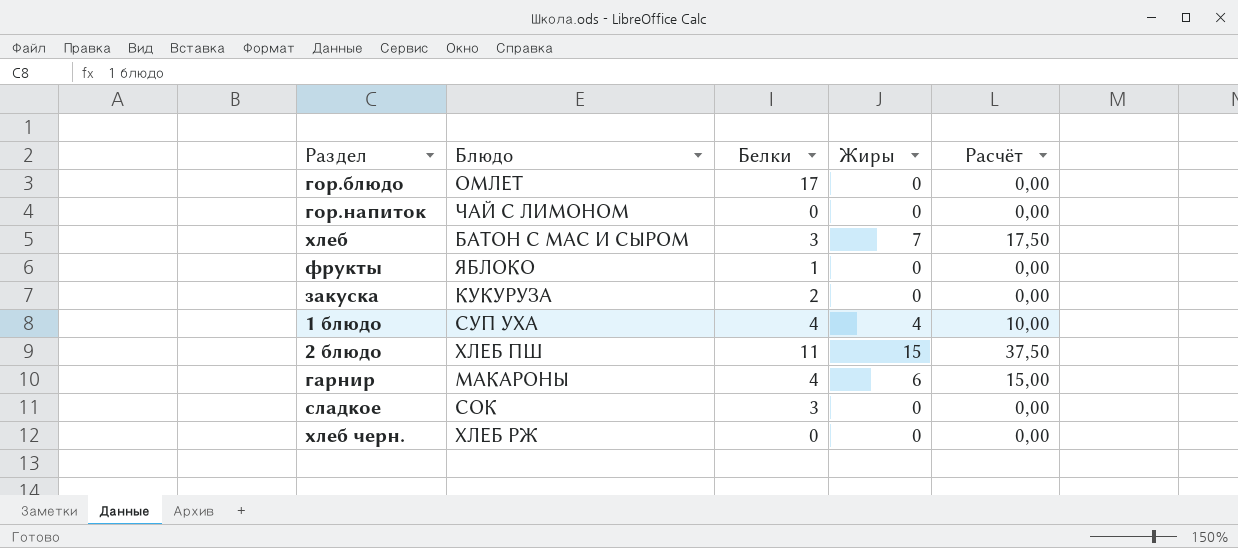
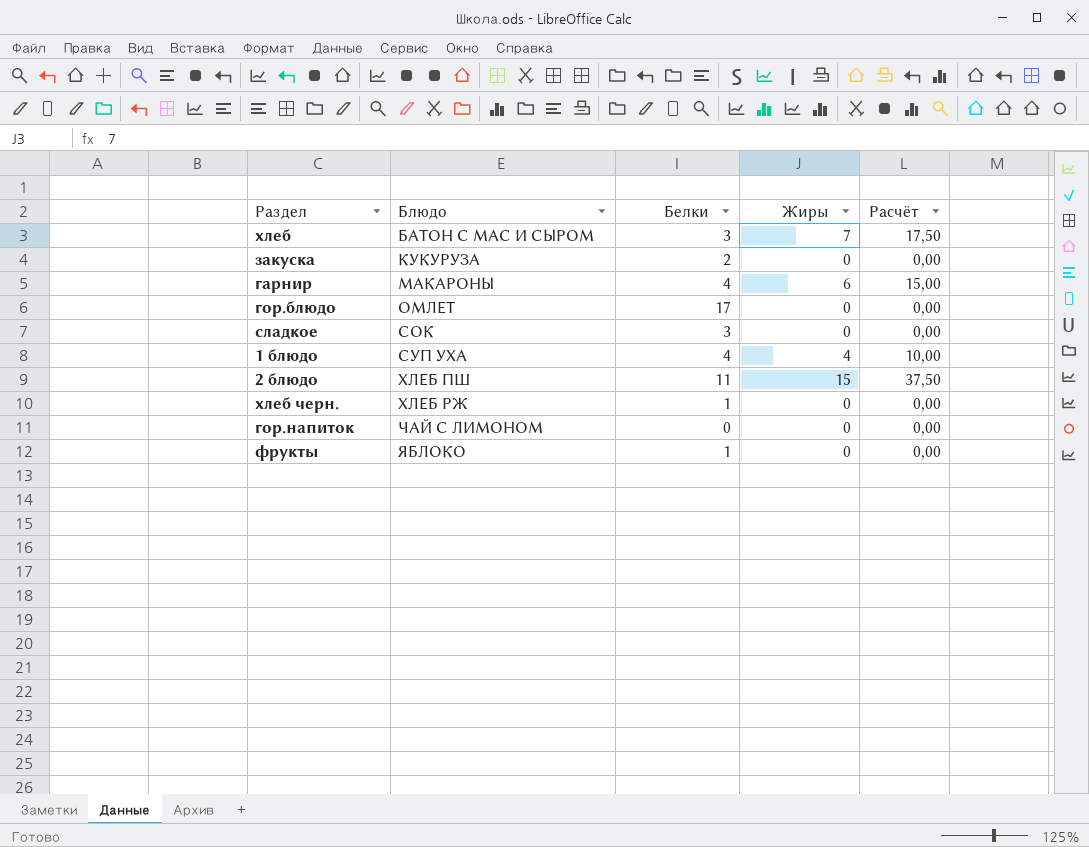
row order: none -> Блюдо ascending
хлеб черн. | Белки: 0 -> 1

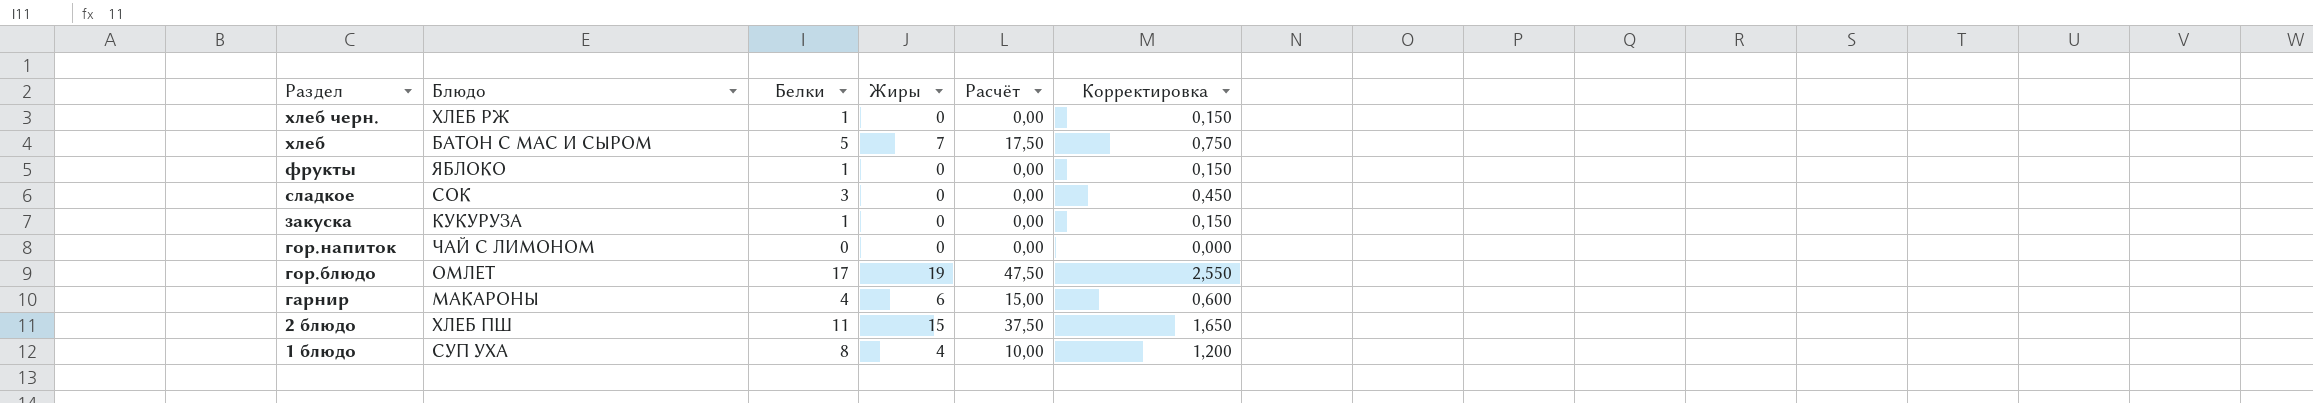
row order: Блюдо ascending -> Раздел descending
column Корректировка | formula: none -> [Белки] * 0,15
хлеб | Белки: 3 -> 5
закуска | Белки: 2 -> 1
гор.блюдо | Жиры: 0 -> 19
гор.блюдо | Расчёт: 0,00 -> 47,50
1 блюдо | Белки: 4 -> 8

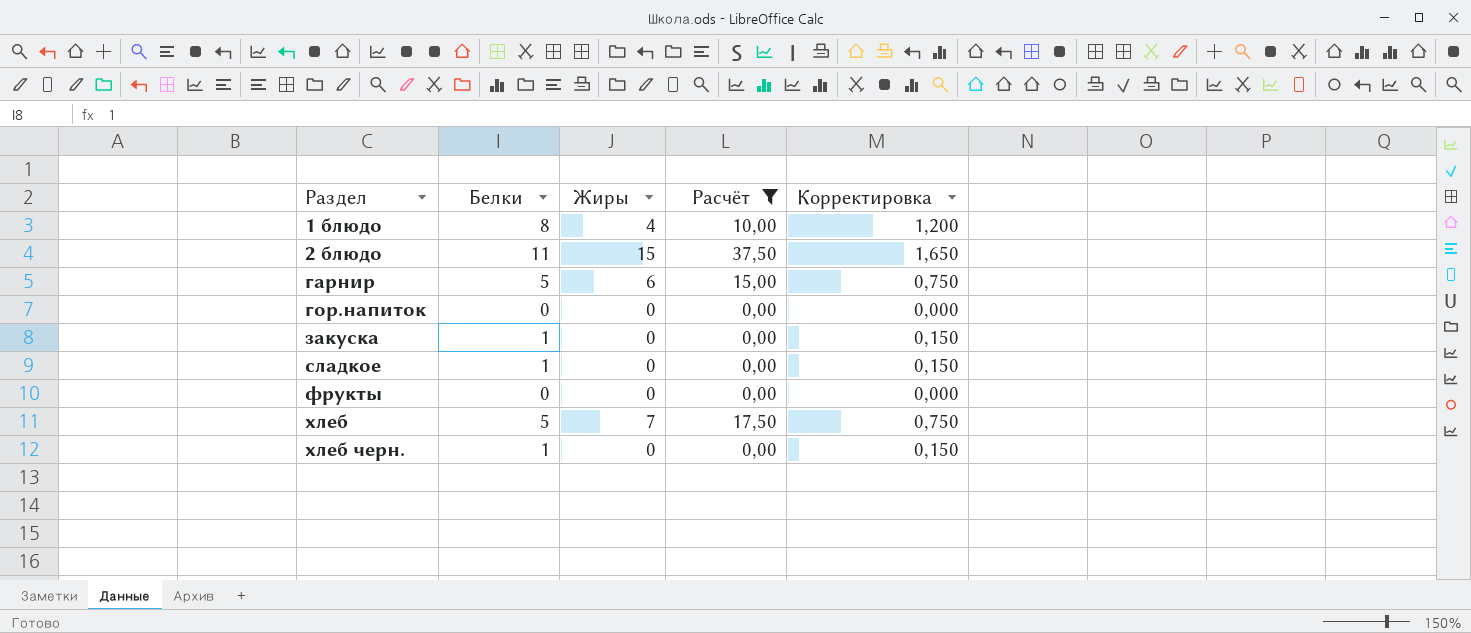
filter: none -> Расчёт != 47,50
row order: Раздел descending -> Раздел ascending
column Блюдо | position: 2 -> none
гарнир | Белки: 4 -> 5
гарнир | Корректировка: 0,600 -> 0,750
сладкое | Белки: 3 -> 1
сладкое | Корректировка: 0,450 -> 0,150
фрукты | Белки: 1 -> 0
фрукты | Корректировка: 0,150 -> 0,000

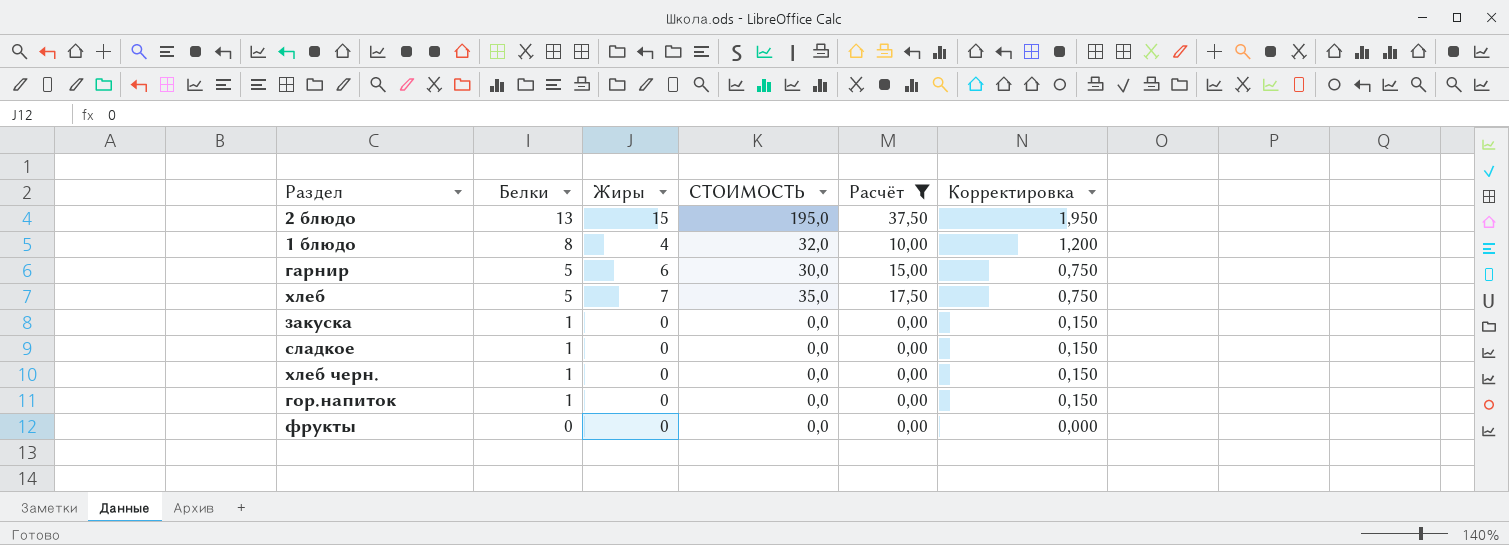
row order: Раздел ascending -> Белки descending
column СТОИМОСТЬ | formula: none -> [Белки] * [Жиры]
2 блюдо | Белки: 11 -> 13
2 блюдо | Корректировка: 1,650 -> 1,950
гор.напиток | Белки: 0 -> 1
гор.напиток | Корректировка: 0,000 -> 0,150

